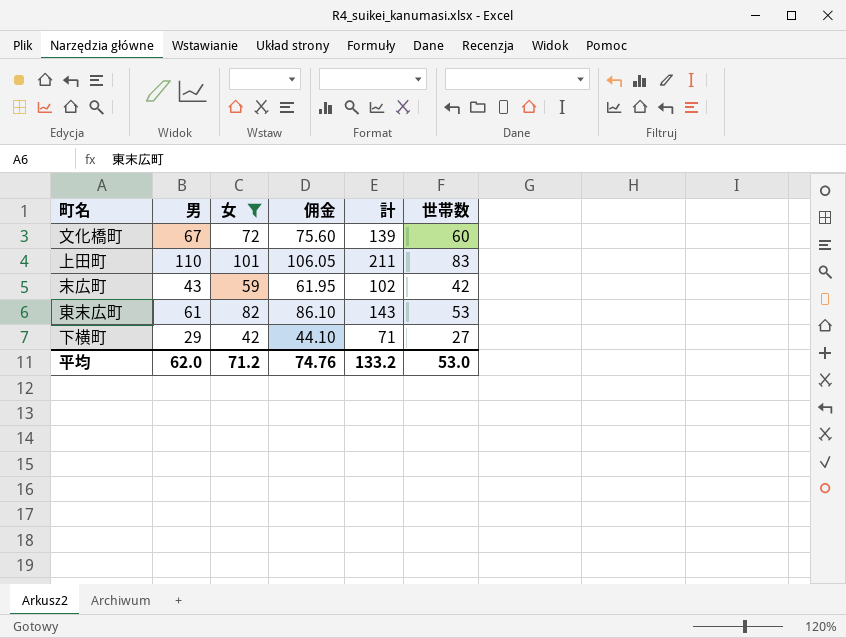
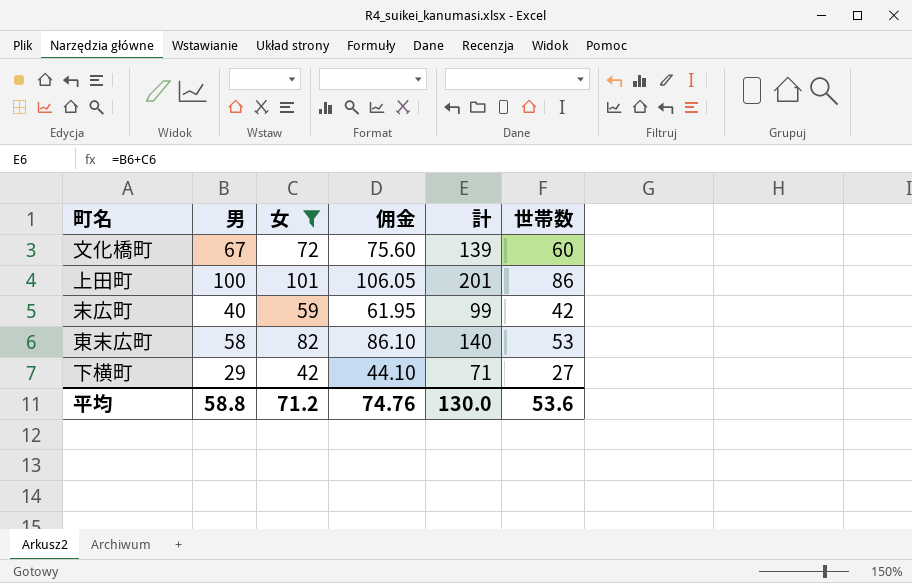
上田町 | 男: 110 -> 100
上田町 | 計: 211 -> 201
上田町 | 世帯数: 83 -> 86
末広町 | 男: 43 -> 40
末広町 | 計: 102 -> 99
東末広町 | 男: 61 -> 58
東末広町 | 計: 143 -> 140
平均 | 男: 62.0 -> 58.8
平均 | 計: 133.2 -> 130.0
平均 | 世帯数: 53.0 -> 53.6

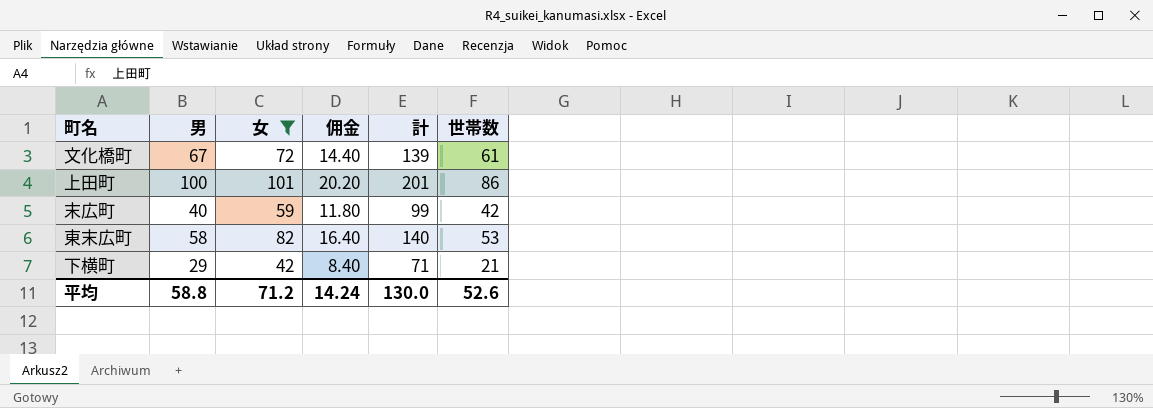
column 佣金 | formula: [女] * 1.05 -> [女] * 0.2
文化橋町 | 世帯数: 60 -> 61
下横町 | 世帯数: 27 -> 21
平均 | 佣金: 74.76 -> 14.24
平均 | 世帯数: 53.6 -> 52.6

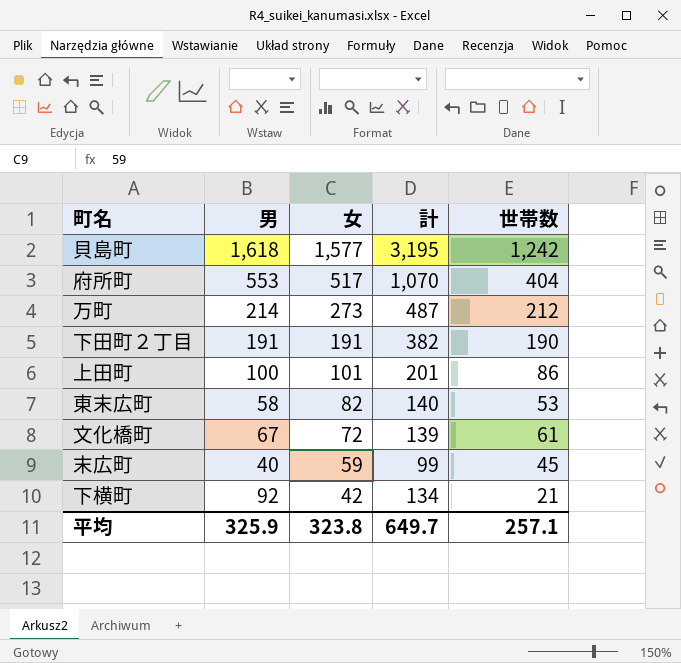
filter: 女 <= 101 -> none
row order: none -> 女 descending
column 佣金 | formula: [女] * 0.2 -> none
末広町 | 世帯数: 42 -> 45
下横町 | 男: 29 -> 92
下横町 | 計: 71 -> 134
平均 | 男: 58.8 -> 325.9
平均 | 女: 71.2 -> 323.8
平均 | 計: 130.0 -> 649.7
平均 | 世帯数: 52.6 -> 257.1

